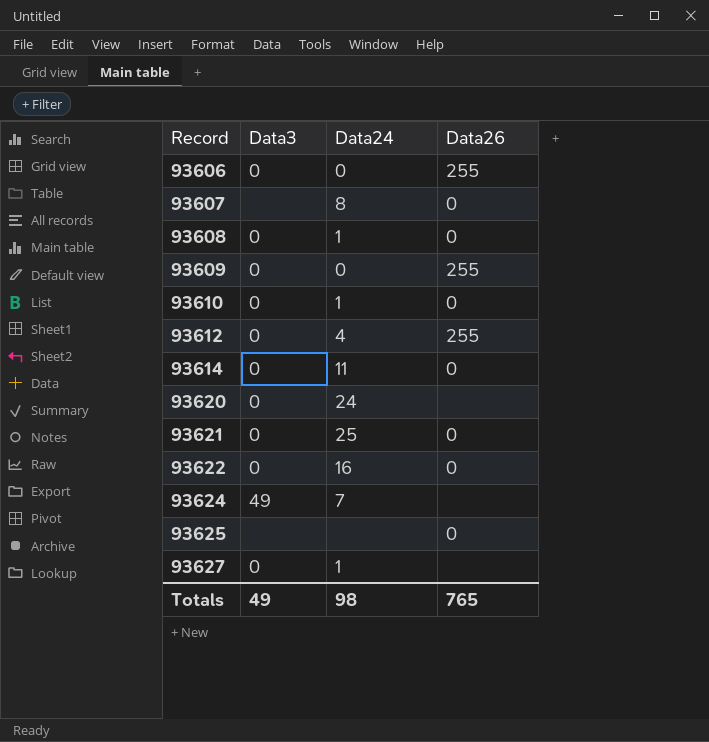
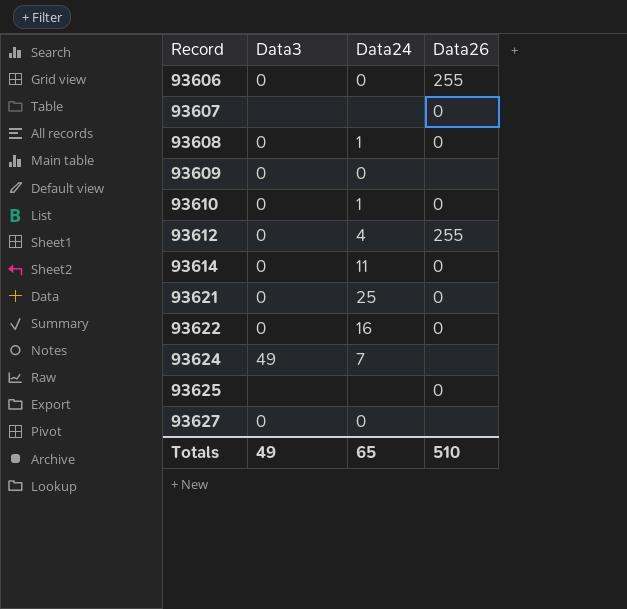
row 93620: 0 | 24 | none -> none
93607 | Data24: 8 -> none
93609 | Data26: 255 -> none
93627 | Data24: 1 -> 0
Totals | Data24: 98 -> 65
Totals | Data26: 765 -> 510

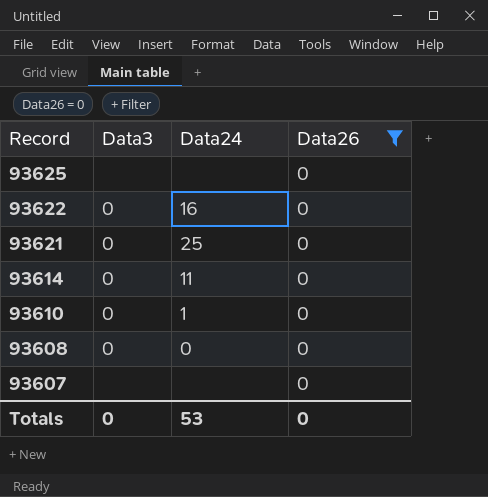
filter: none -> Data26 = 0
row order: Record ascending -> Record descending
93608 | Data24: 1 -> 0
Totals | Data3: 49 -> 0
Totals | Data24: 65 -> 53
Totals | Data26: 510 -> 0

